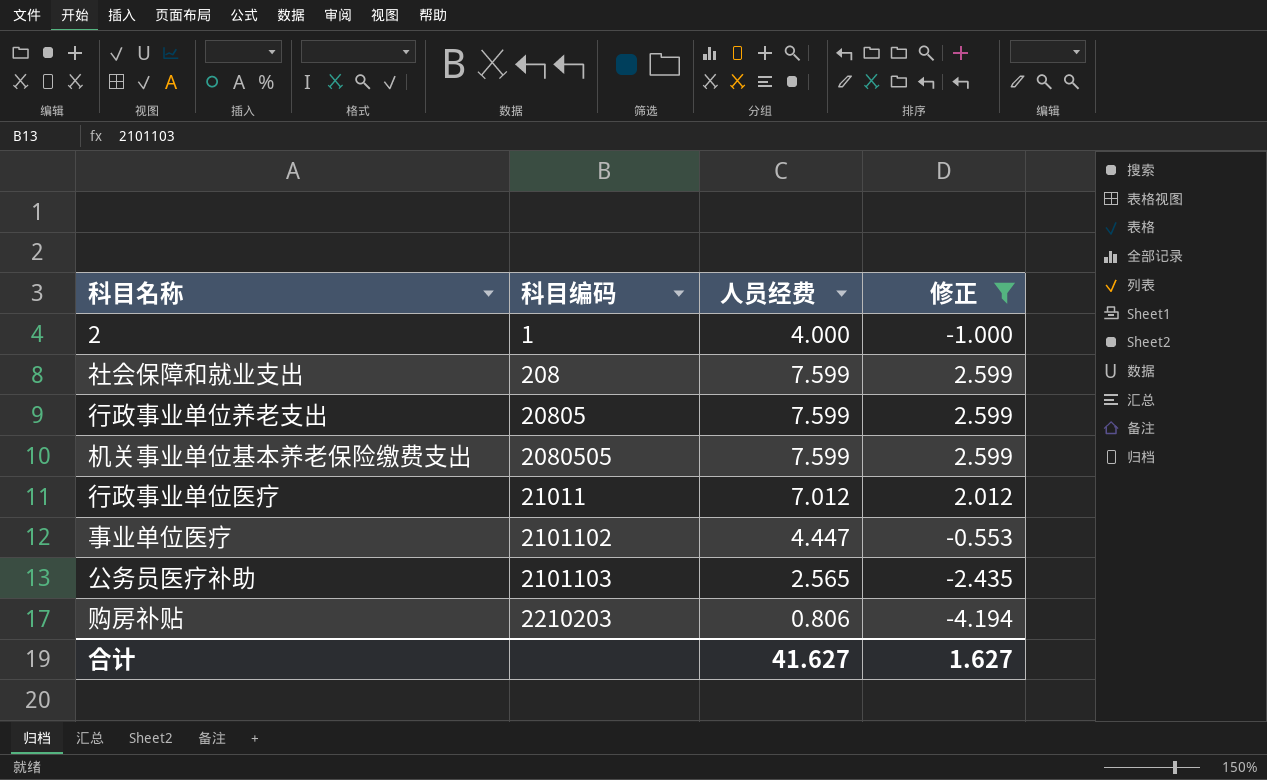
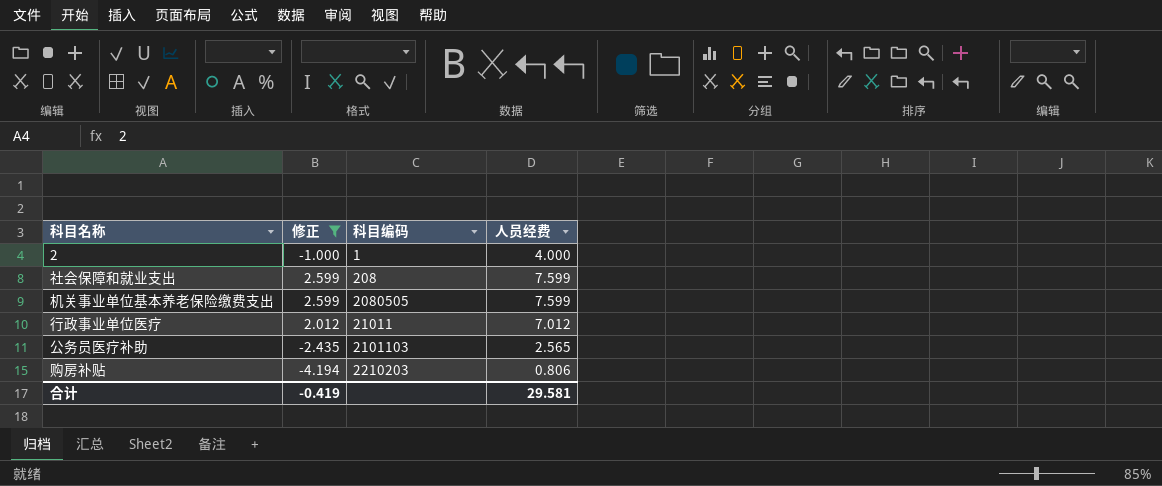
column 修正 | position: 4 -> 2
row 行政事业单位养老支出: 20805 | 7.599 | 2.599 -> none
row 事业单位医疗: 2101102 | 4.447 | -0.553 -> none
合计 | 修正: 1.627 -> -0.419
合计 | 人员经费: 41.627 -> 29.581

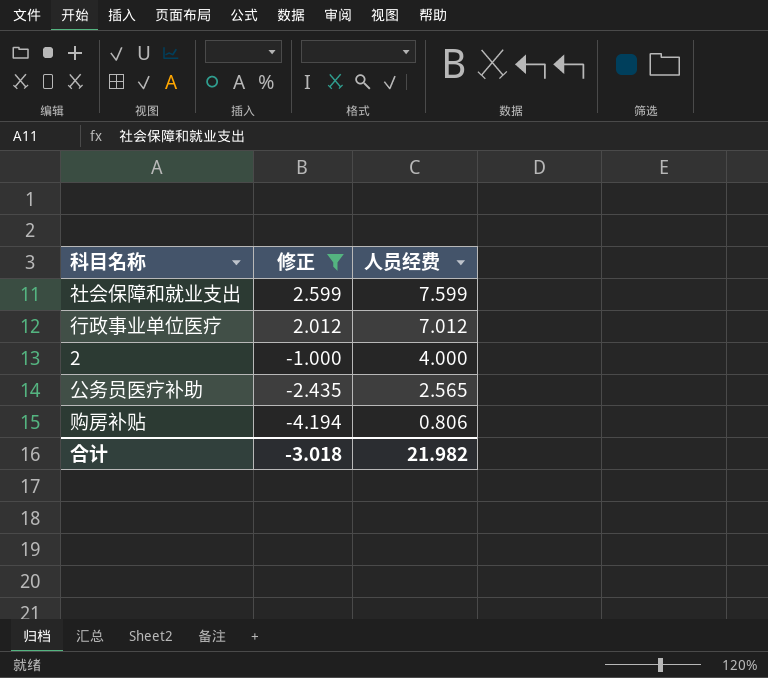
row order: none -> 修正 descending
column 科目编码 | position: 3 -> none
row 机关事业单位基本养老保险缴费支出: 2.599 | 2080505 | 7.599 -> none
合计 | 修正: -0.419 -> -3.018
合计 | 人员经费: 29.581 -> 21.982

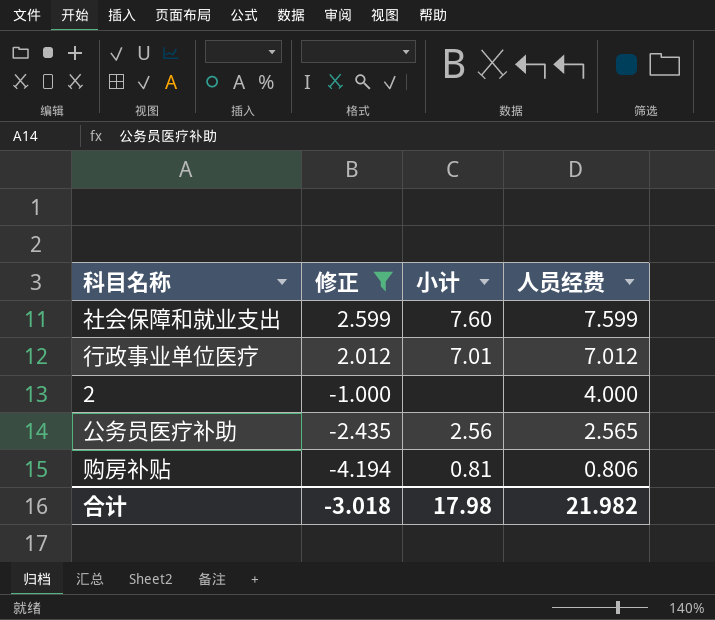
column 小计 | position: none -> 3

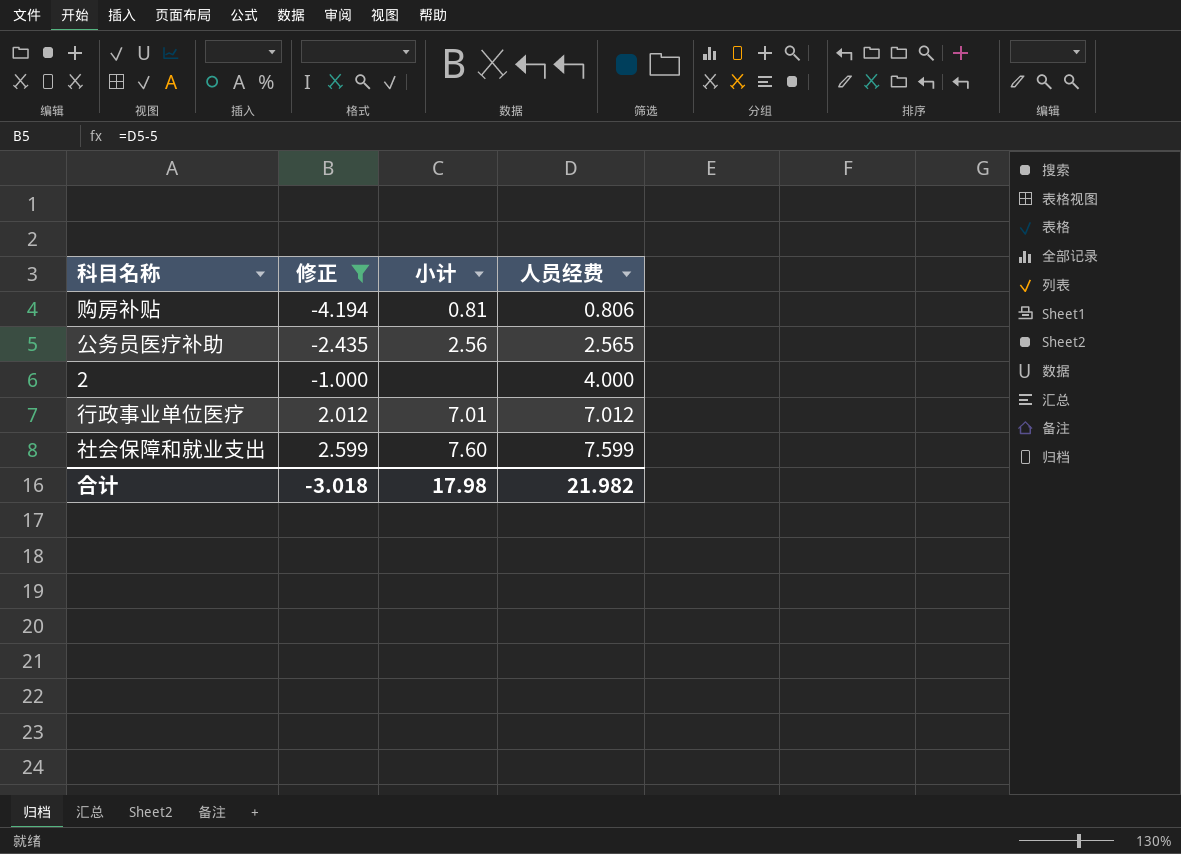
row order: 修正 descending -> 修正 ascending

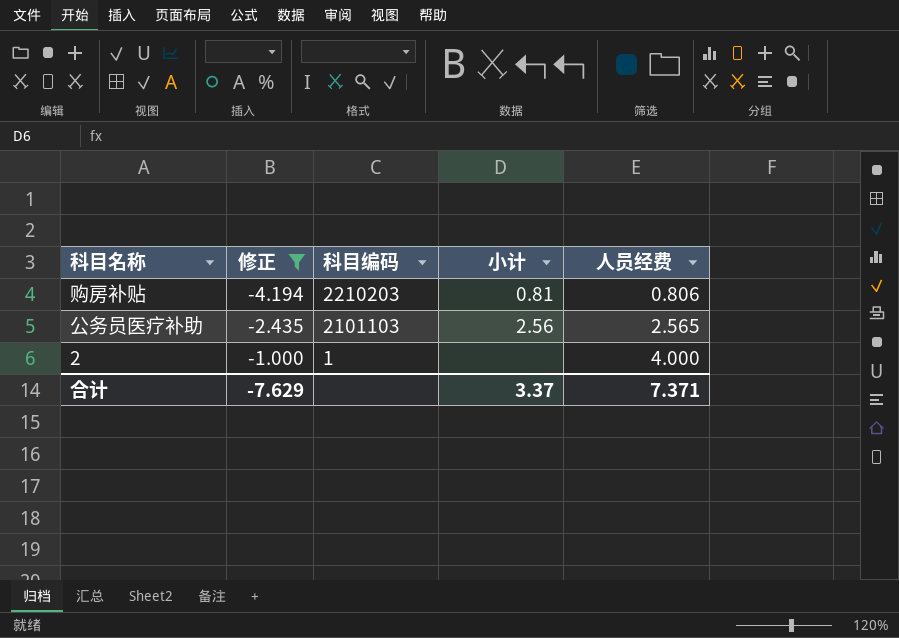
column 科目编码 | position: none -> 3
row 行政事业单位医疗: 2.012 | 7.01 | 7.012 -> none
row 社会保障和就业支出: 2.599 | 7.60 | 7.599 -> none
合计 | 修正: -3.018 -> -7.629
合计 | 小计: 17.98 -> 3.37
合计 | 人员经费: 21.982 -> 7.371

